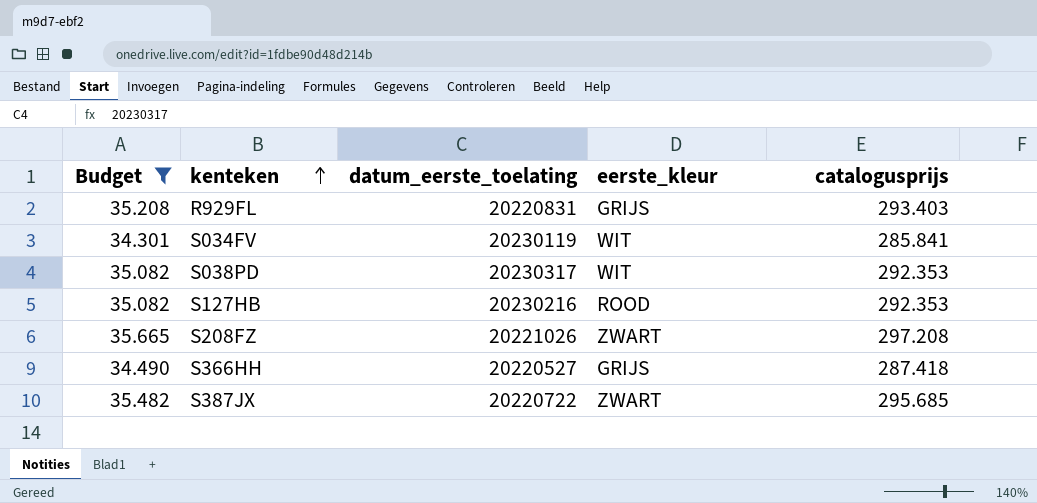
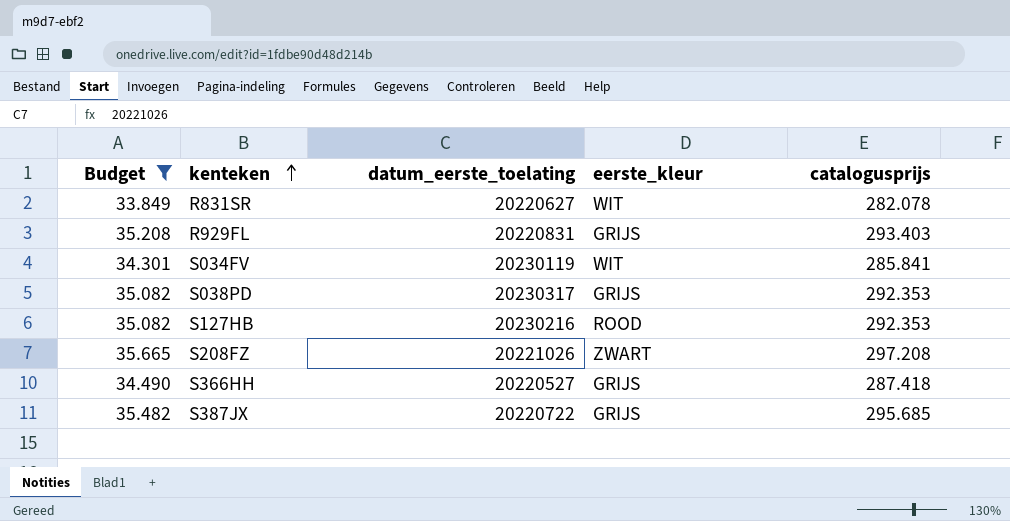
row R831SR: none -> 33.849 | 20220627 | WIT | 282.078
S038PD | eerste_kleur: WIT -> GRIJS
S387JX | eerste_kleur: ZWART -> GRIJS

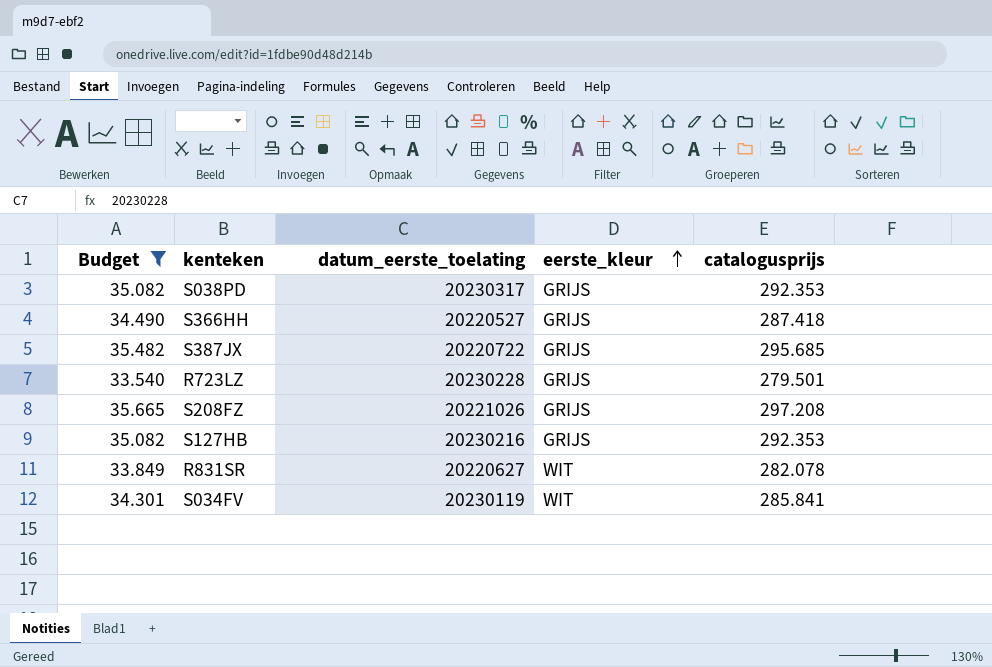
row order: kenteken ascending -> eerste_kleur ascending
row R929FL: 35.208 | 20220831 | GRIJS | 293.403 -> none
row R723LZ: none -> 33.540 | 20230228 | GRIJS | 279.501
S208FZ | eerste_kleur: ZWART -> GRIJS
S127HB | eerste_kleur: ROOD -> GRIJS

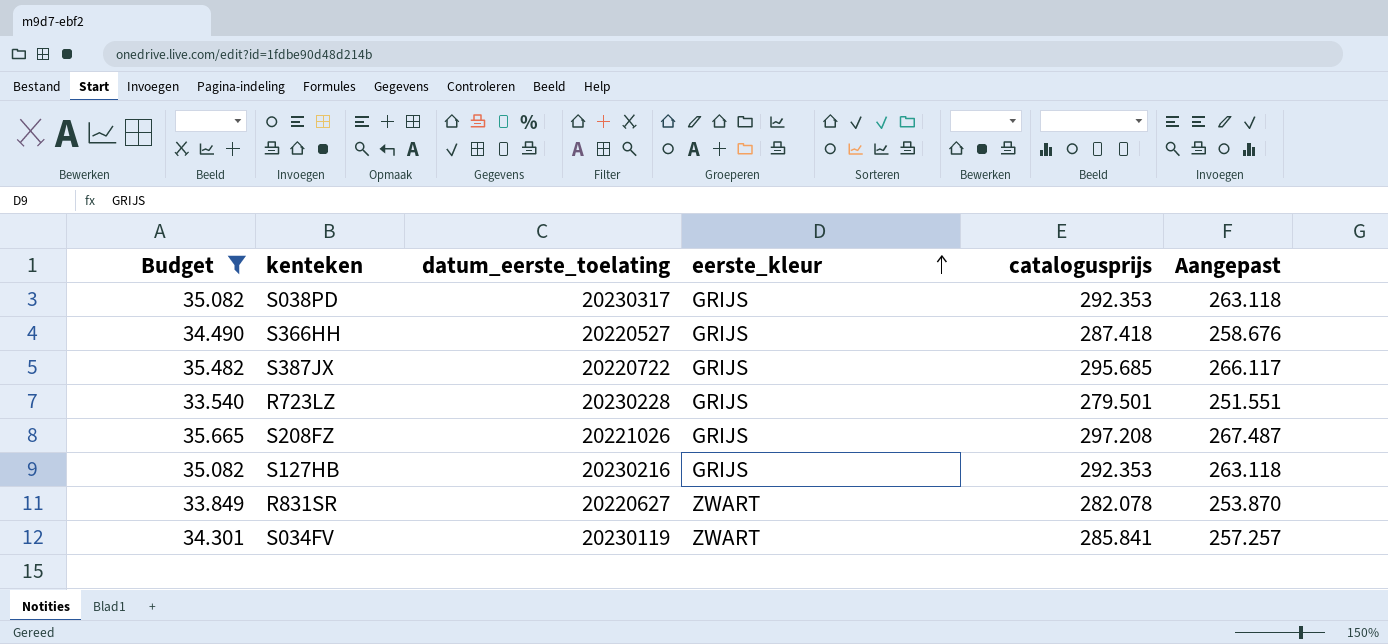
column Aangepast | formula: none -> [catalogusprijs] * 0,9
R831SR | eerste_kleur: WIT -> ZWART
S034FV | eerste_kleur: WIT -> ZWART

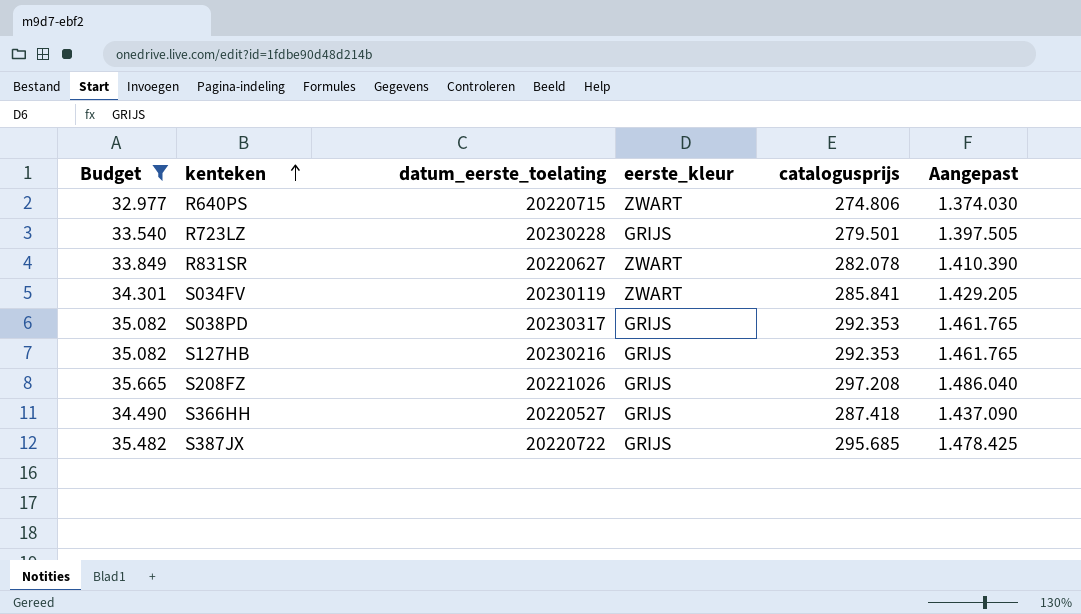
row order: eerste_kleur ascending -> kenteken ascending
column Aangepast | formula: [catalogusprijs] * 0,9 -> [catalogusprijs] * 5
row R640PS: none -> 32.977 | 20220715 | ZWART | 274.806 | 1.374.030

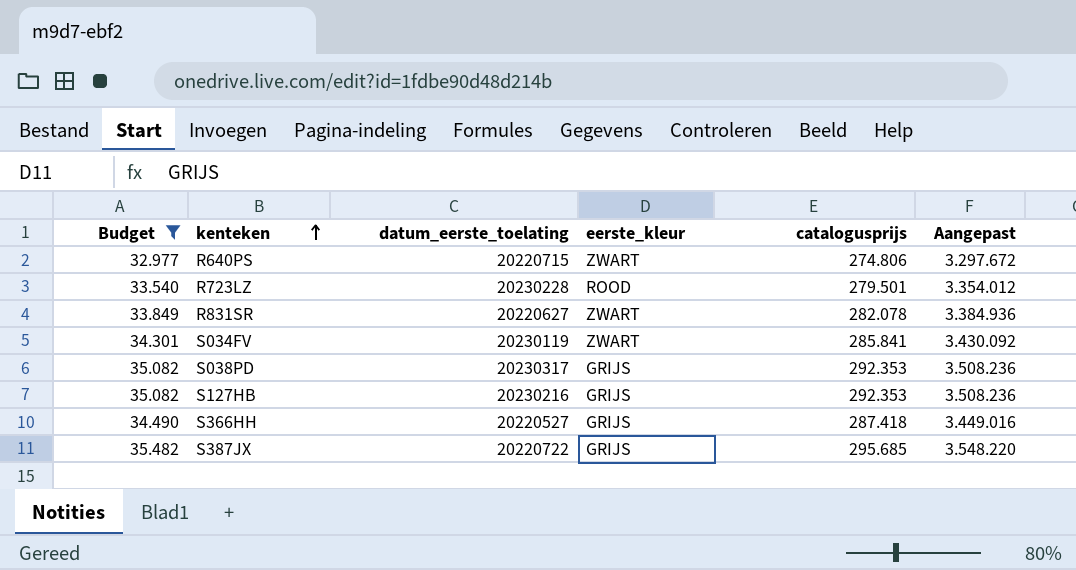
column Aangepast | formula: [catalogusprijs] * 5 -> [catalogusprijs] * 12
row S208FZ: 35.665 | 20221026 | GRIJS | 297.208 | 1.486.040 -> none
R723LZ | eerste_kleur: GRIJS -> ROOD

